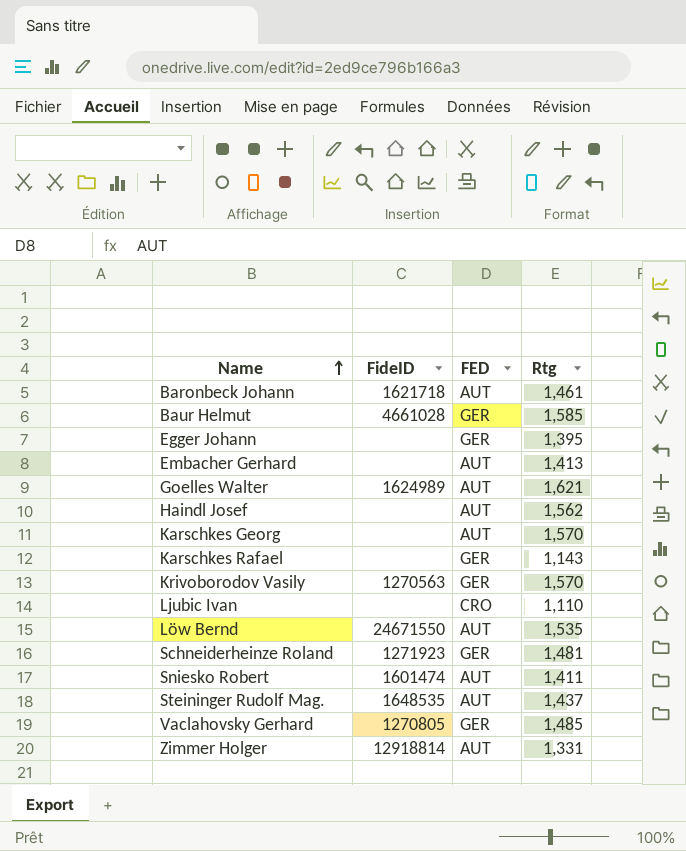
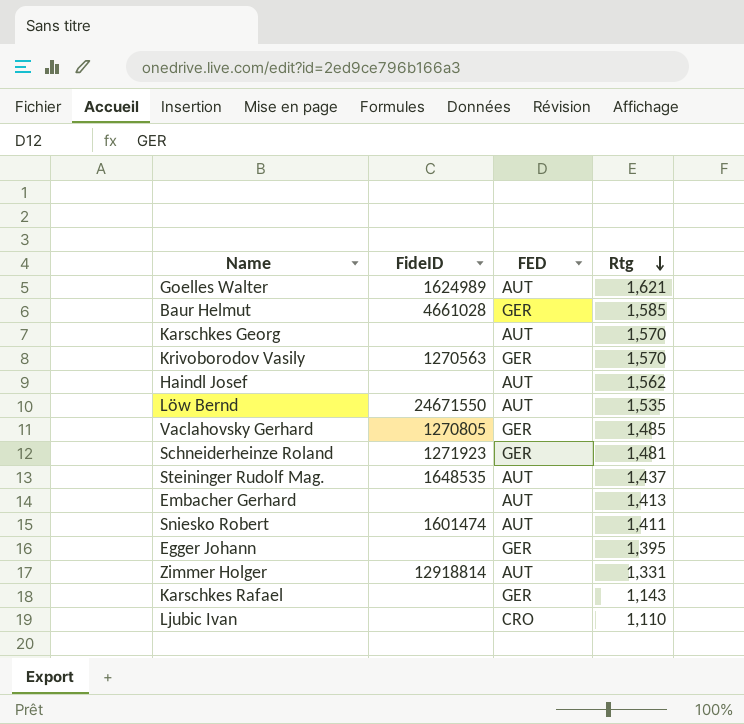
row order: Name ascending -> Rtg descending
row Baronbeck Johann: 1621718 | AUT | 1,461 -> none

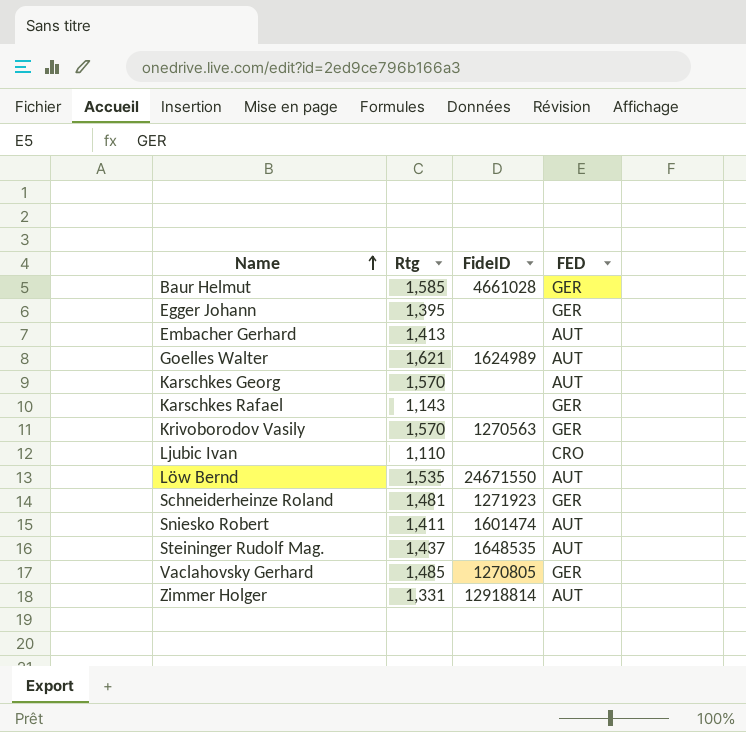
row order: Rtg descending -> Name ascending
column Rtg | position: 4 -> 2
row Haindl Josef: none | AUT | 1,562 -> none

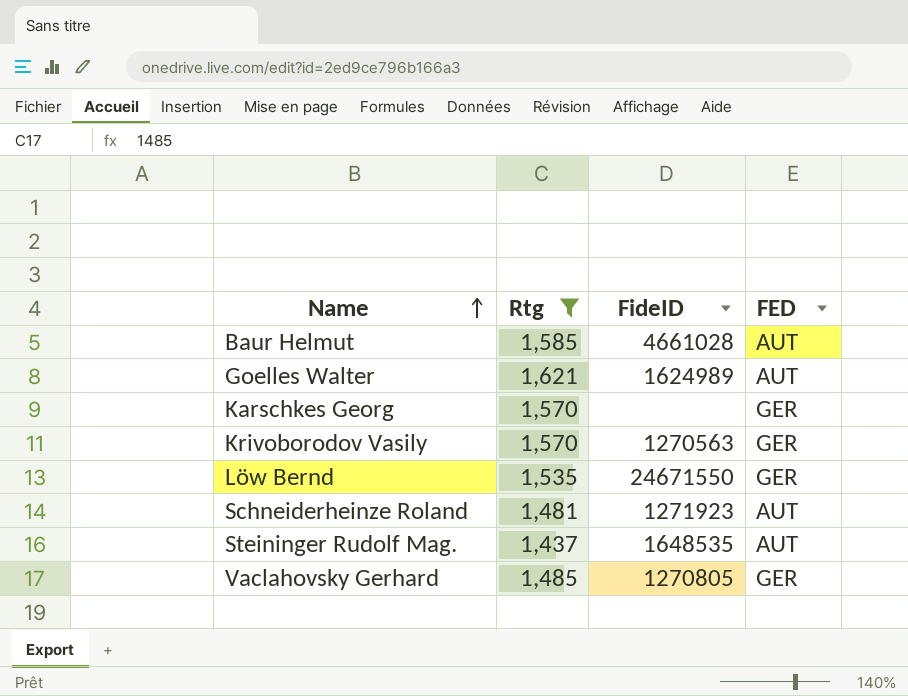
filter: none -> Rtg >= 1,437
Baur Helmut | FED: GER -> AUT
Karschkes Georg | FED: AUT -> GER
Löw Bernd | FED: AUT -> GER
Schneiderheinze Roland | FED: GER -> AUT

